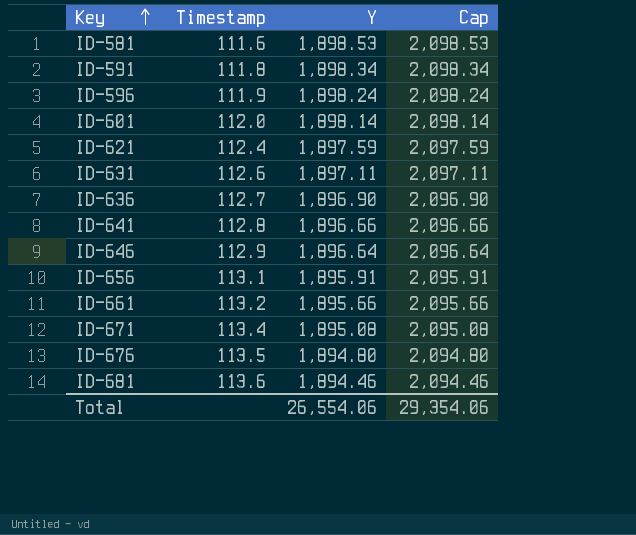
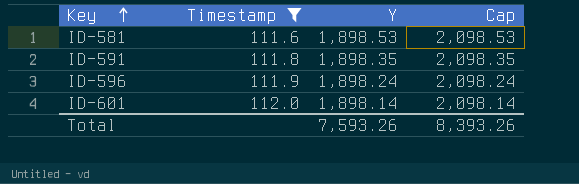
filter: none -> Timestamp <= 112.0
ID-591 | Y: 1,898.34 -> 1,898.35
ID-591 | Cap: 2,098.34 -> 2,098.35
Total | Y: 26,554.06 -> 7,593.26
Total | Cap: 29,354.06 -> 8,393.26

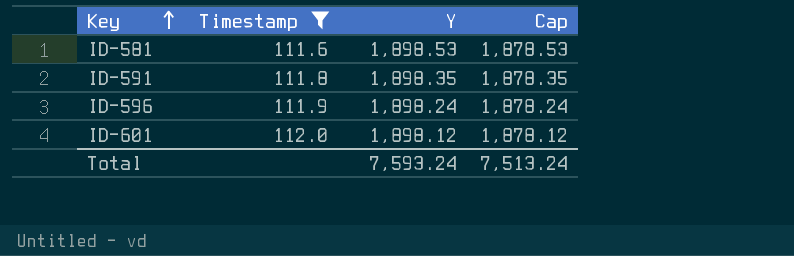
column Cap | formula: [Y] + 200 -> [Y] - 20
ID-601 | Y: 1,898.14 -> 1,898.12
Total | Y: 7,593.26 -> 7,593.24
Total | Cap: 8,393.26 -> 7,513.24

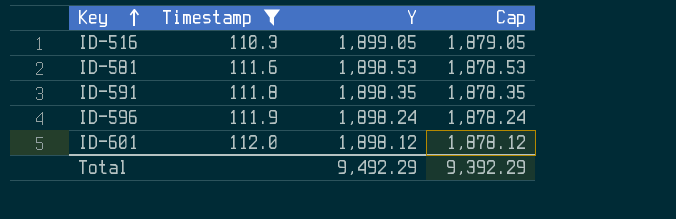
row ID-516: none -> 110.3 | 1,899.05 | 1,879.05
Total | Y: 7,593.24 -> 9,492.29
Total | Cap: 7,513.24 -> 9,392.29

